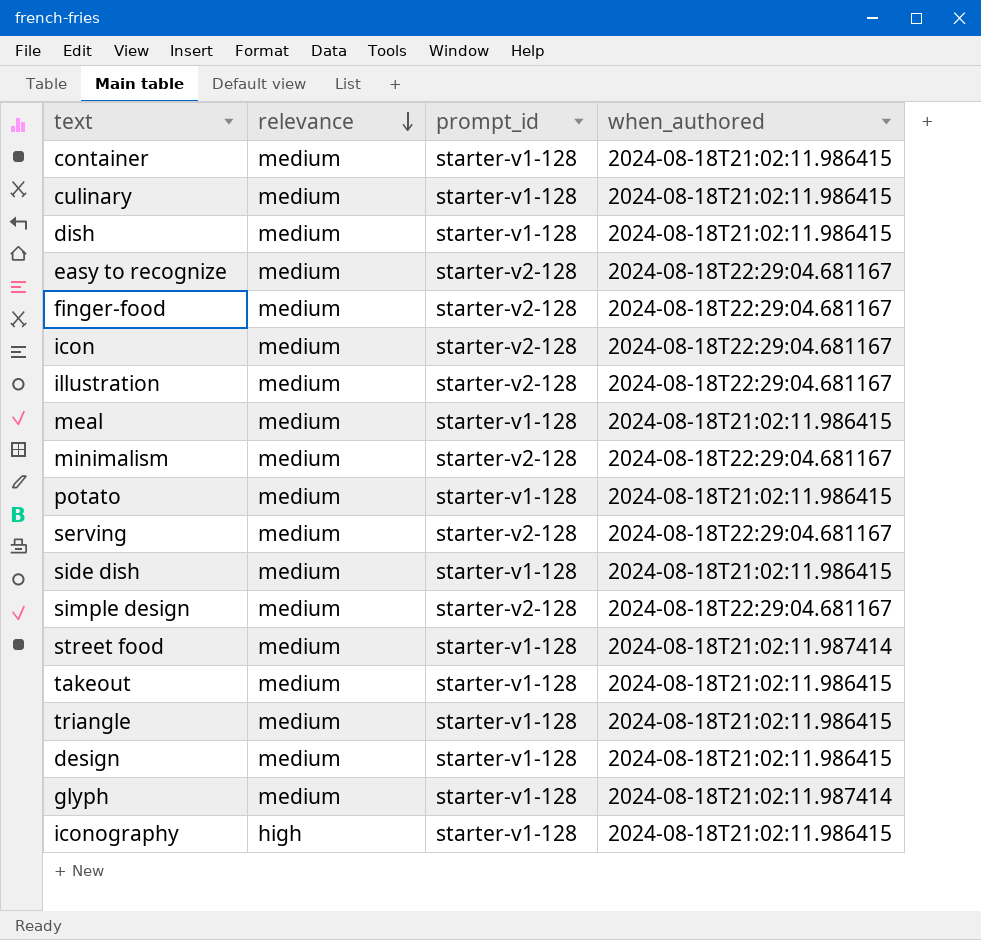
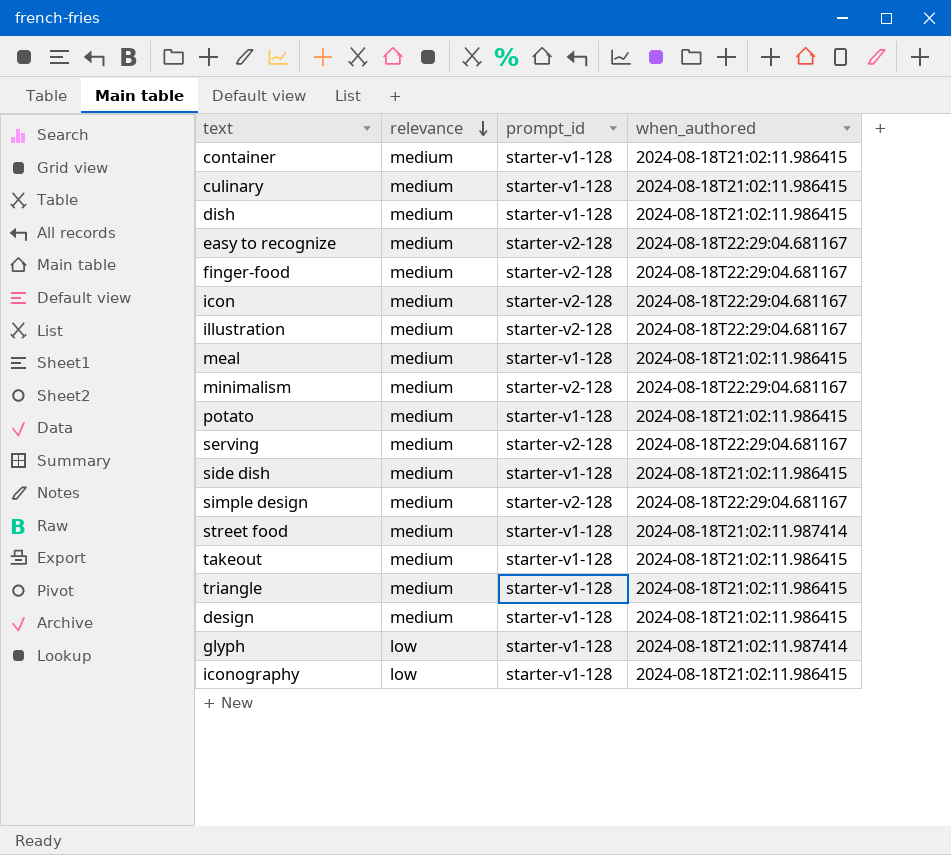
glyph | relevance: medium -> low
iconography | relevance: high -> low

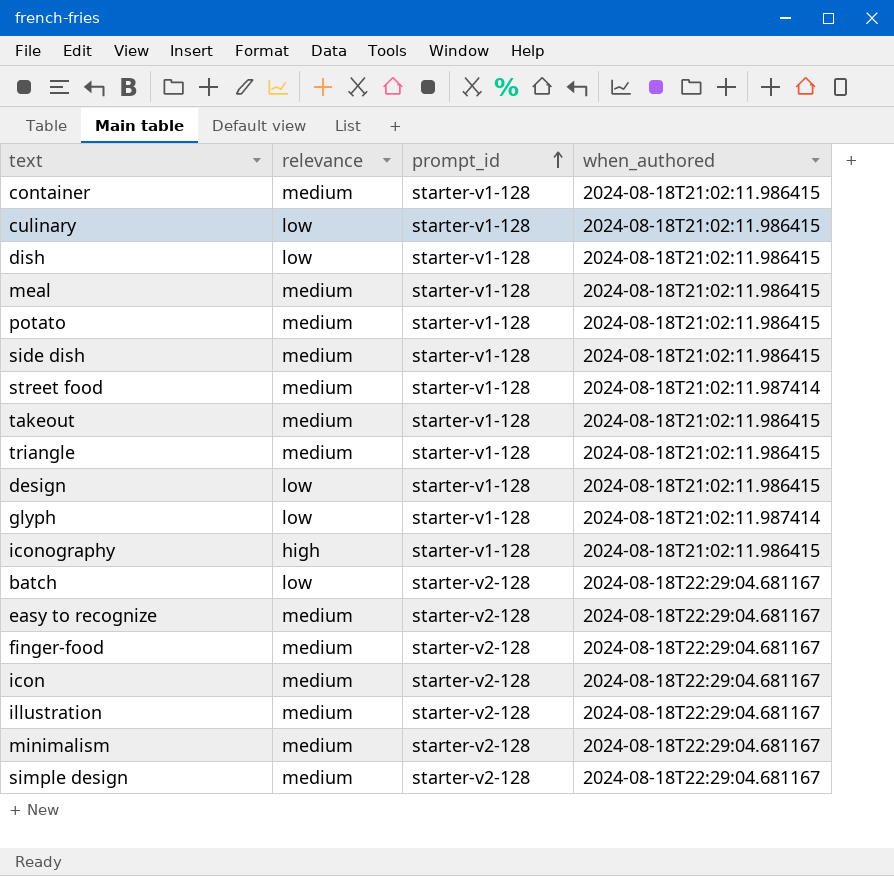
row order: relevance descending -> prompt_id ascending
row serving: medium | starter-v2-128 | 2024-08-18T22:29:04.681167 -> none
culinary | relevance: medium -> low
dish | relevance: medium -> low
design | relevance: medium -> low
iconography | relevance: low -> high
row batch: none -> low | starter-v2-128 | 2024-08-18T22:29:04.681167

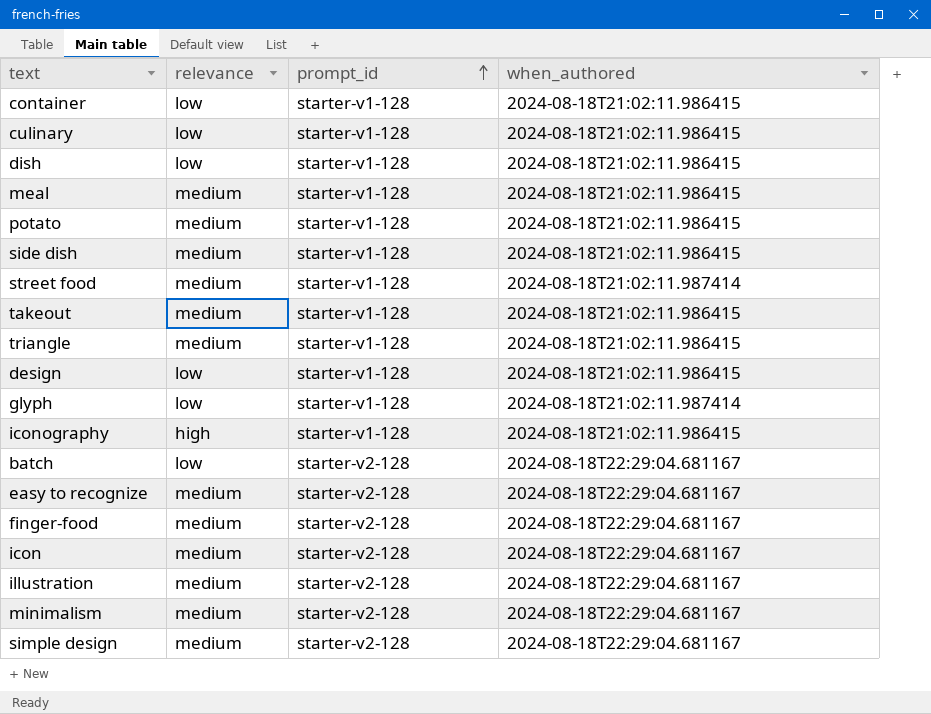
container | relevance: medium -> low

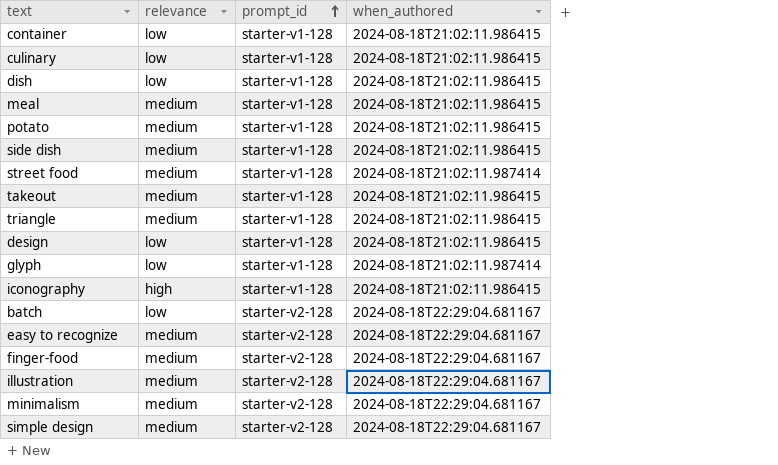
row icon: medium | starter-v2-128 | 2024-08-18T22:29:04.681167 -> none

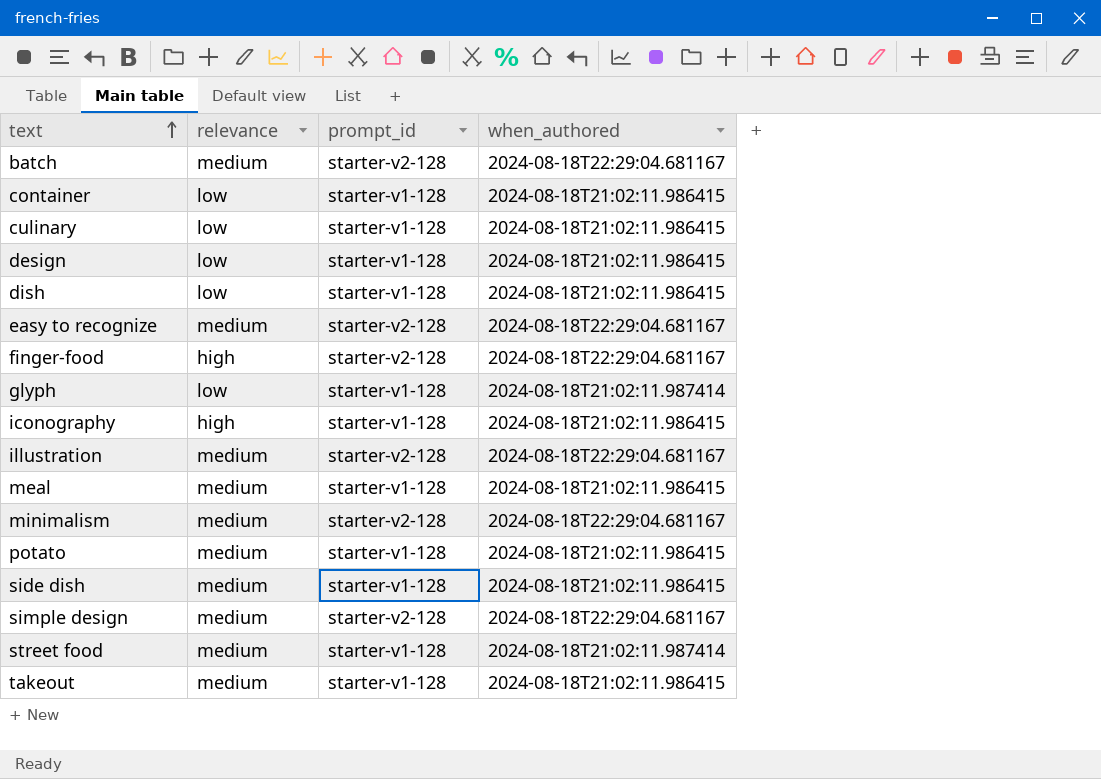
row order: prompt_id ascending -> text ascending
row triangle: medium | starter-v1-128 | 2024-08-18T21:02:11.986415 -> none
batch | relevance: low -> medium
finger-food | relevance: medium -> high

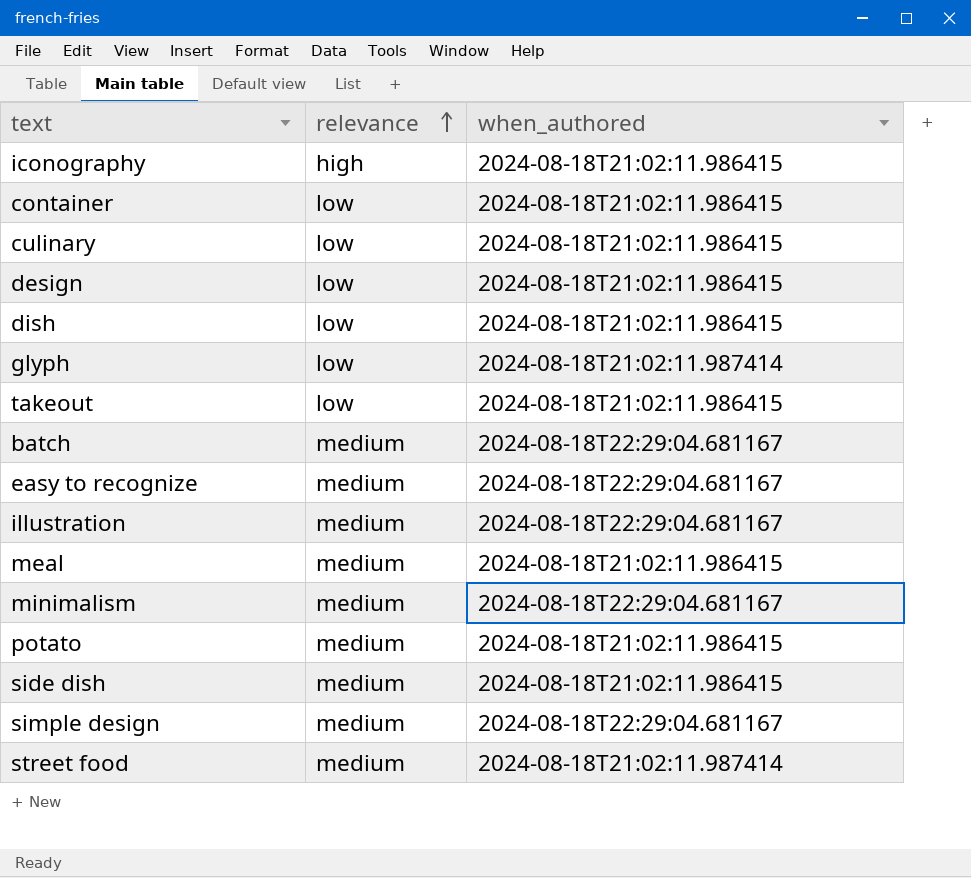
row order: text ascending -> relevance ascending
column prompt_id | position: 3 -> none
row finger-food: high | starter-v2-128 | 2024-08-18T22:29:04.681167 -> none
takeout | relevance: medium -> low

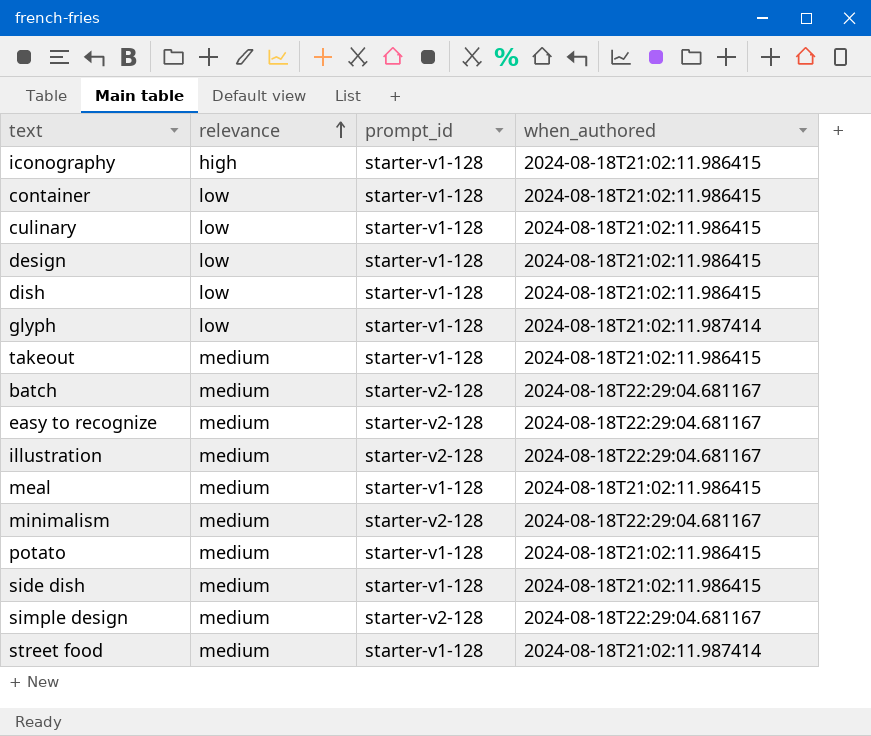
column prompt_id | position: none -> 3
takeout | relevance: low -> medium

